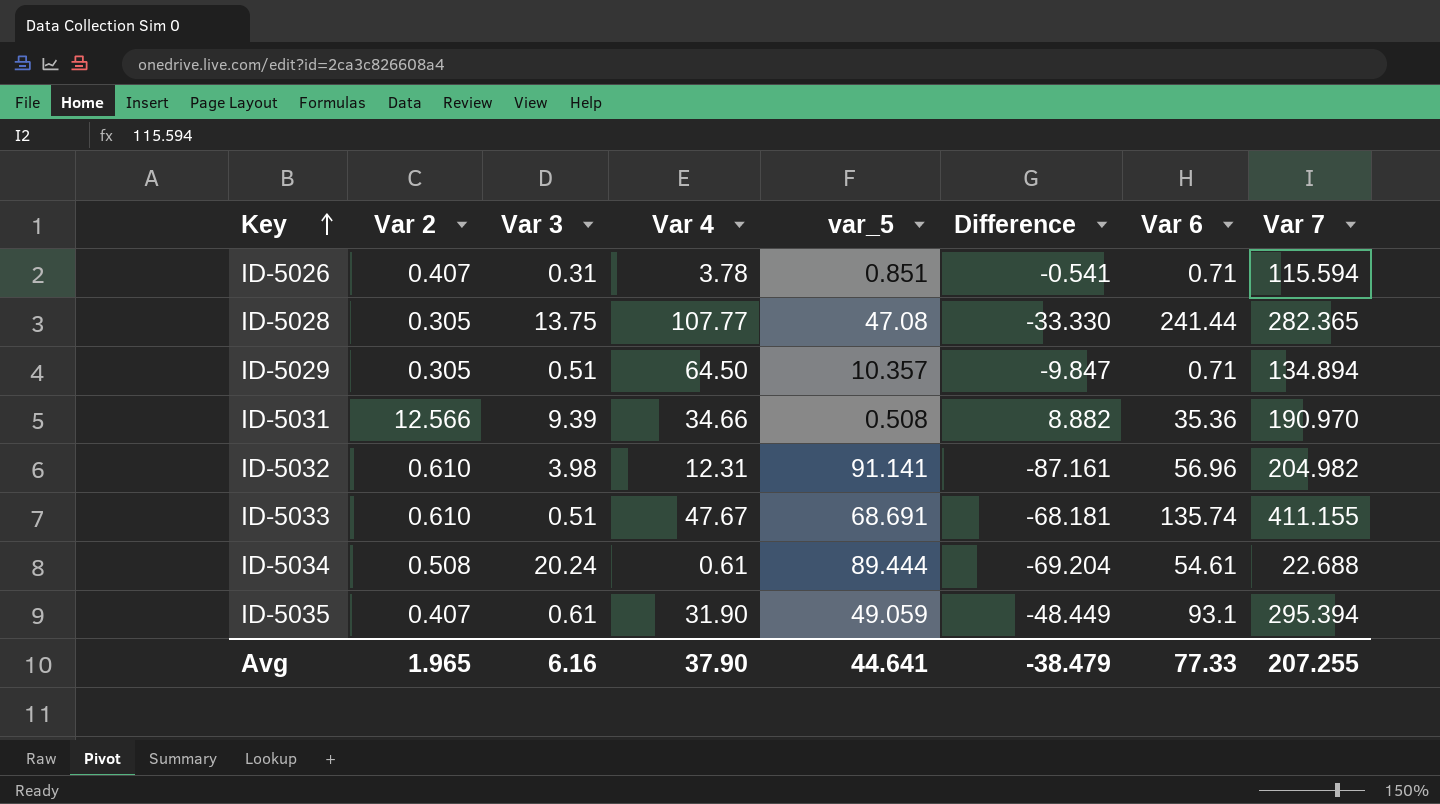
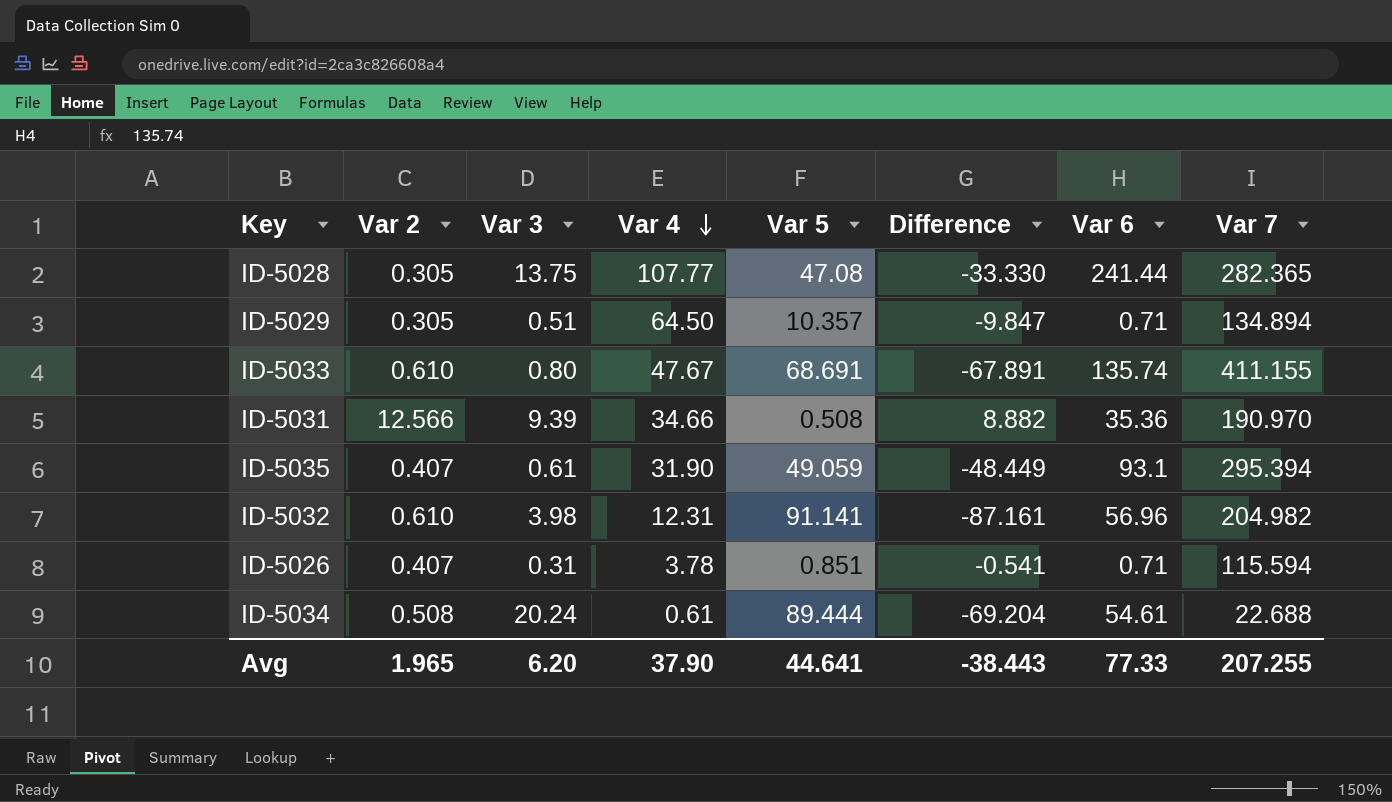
row order: Key ascending -> Var 4 descending
column name: var_5 -> Var 5
ID-5033 | Var 3: 0.51 -> 0.80
ID-5033 | Difference: -68.181 -> -67.891
Avg | Var 3: 6.16 -> 6.20
Avg | Difference: -38.479 -> -38.443

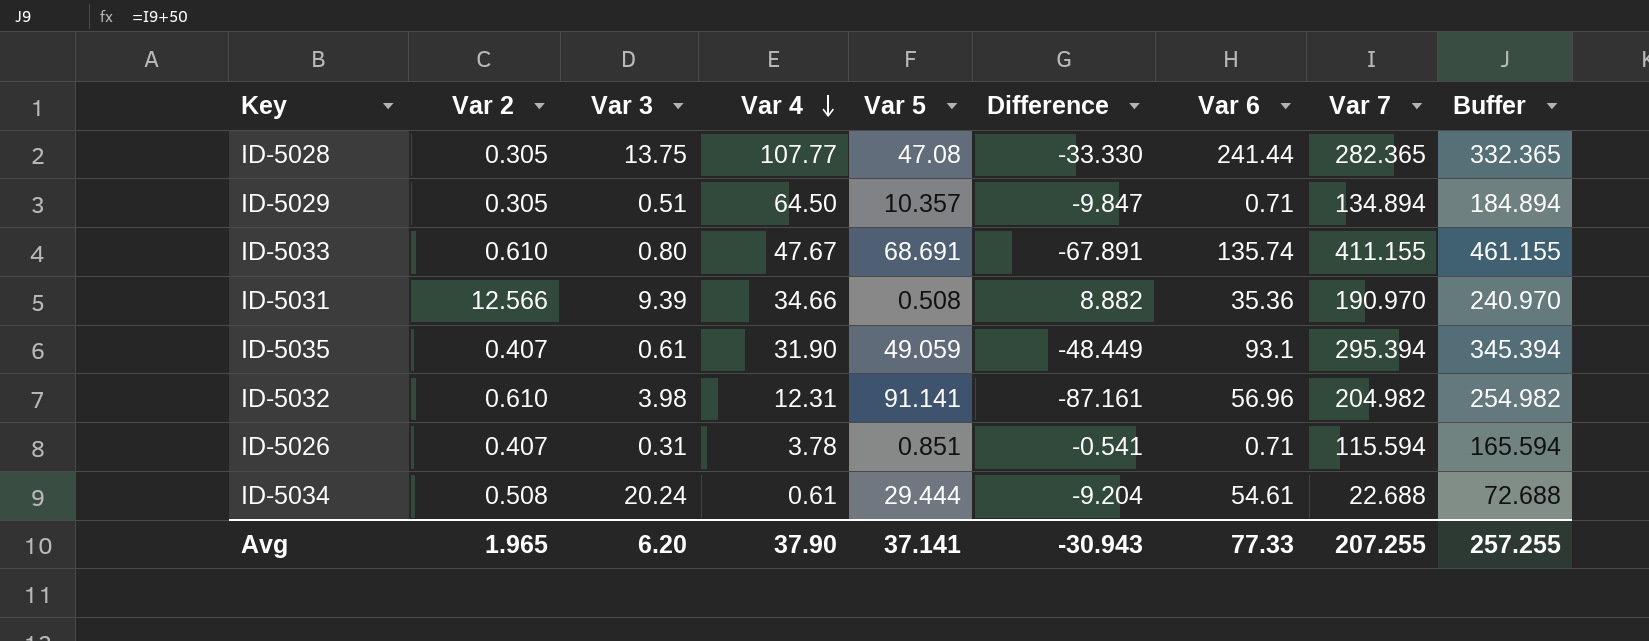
column Buffer | formula: none -> [Var 7] + 50
ID-5034 | Var 5: 89.444 -> 29.444
ID-5034 | Difference: -69.204 -> -9.204
Avg | Var 5: 44.641 -> 37.141
Avg | Difference: -38.443 -> -30.943

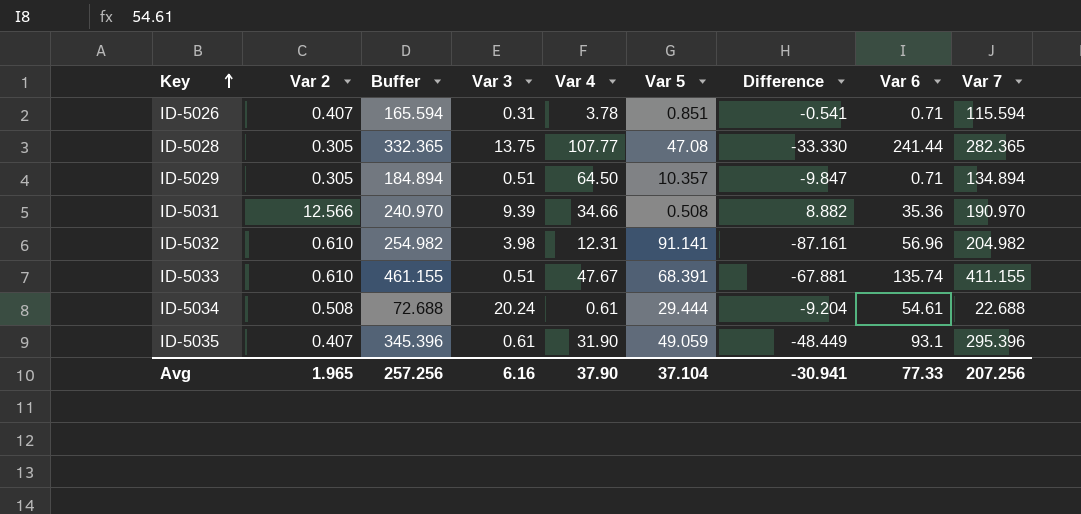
row order: Var 4 descending -> Key ascending
column Buffer | position: 9 -> 3
ID-5033 | Var 3: 0.80 -> 0.51
ID-5033 | Var 5: 68.691 -> 68.391
ID-5033 | Difference: -67.891 -> -67.881
ID-5035 | Buffer: 345.394 -> 345.396
ID-5035 | Var 7: 295.394 -> 295.396
Avg | Buffer: 257.255 -> 257.256
Avg | Var 3: 6.20 -> 6.16
Avg | Var 5: 37.141 -> 37.104
Avg | Difference: -30.943 -> -30.941
Avg | Var 7: 207.255 -> 207.256

